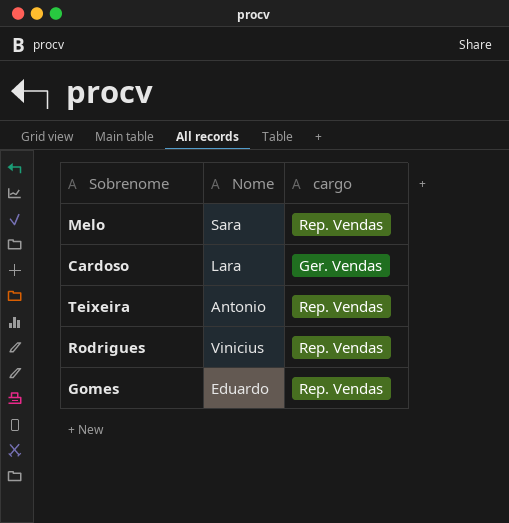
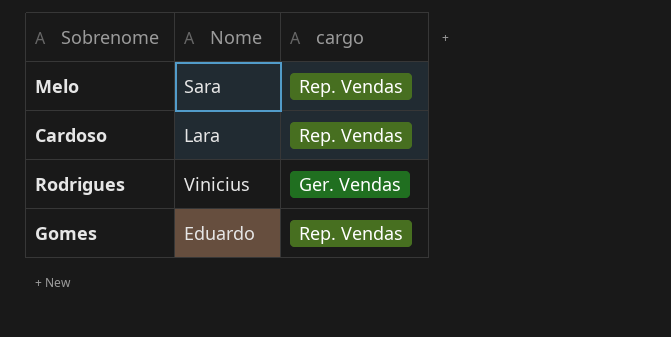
row Teixeira: Antonio | Rep. Vendas -> none
Cardoso | cargo: Ger. Vendas -> Rep. Vendas
Rodrigues | cargo: Rep. Vendas -> Ger. Vendas

